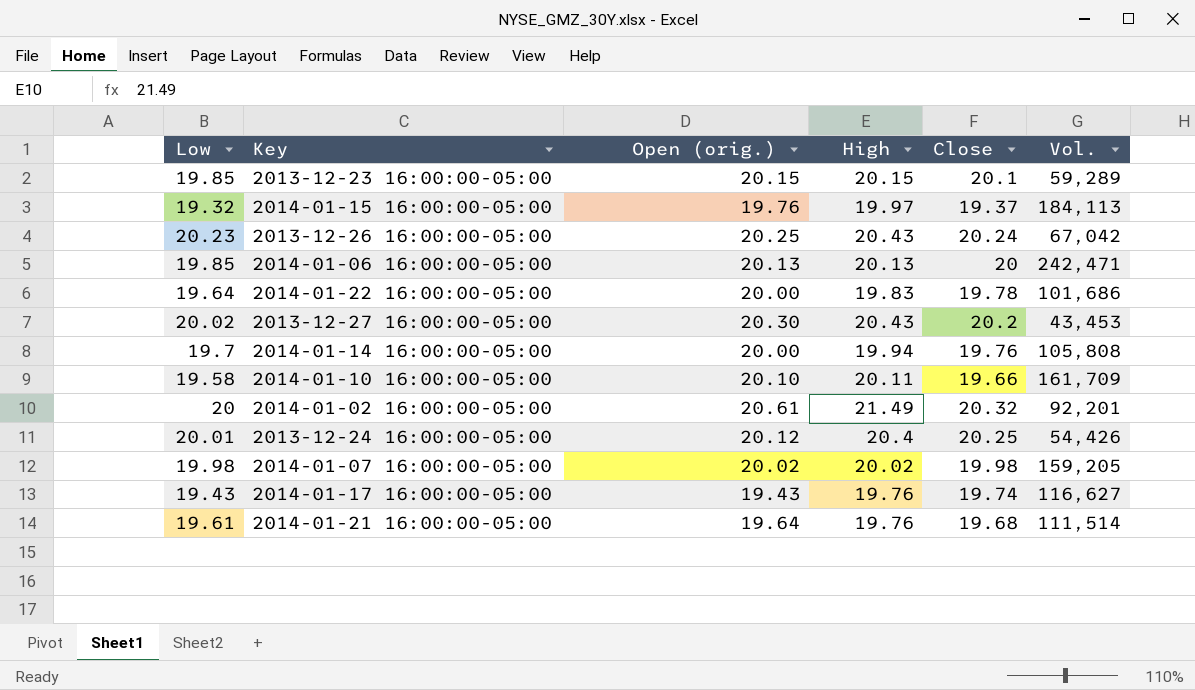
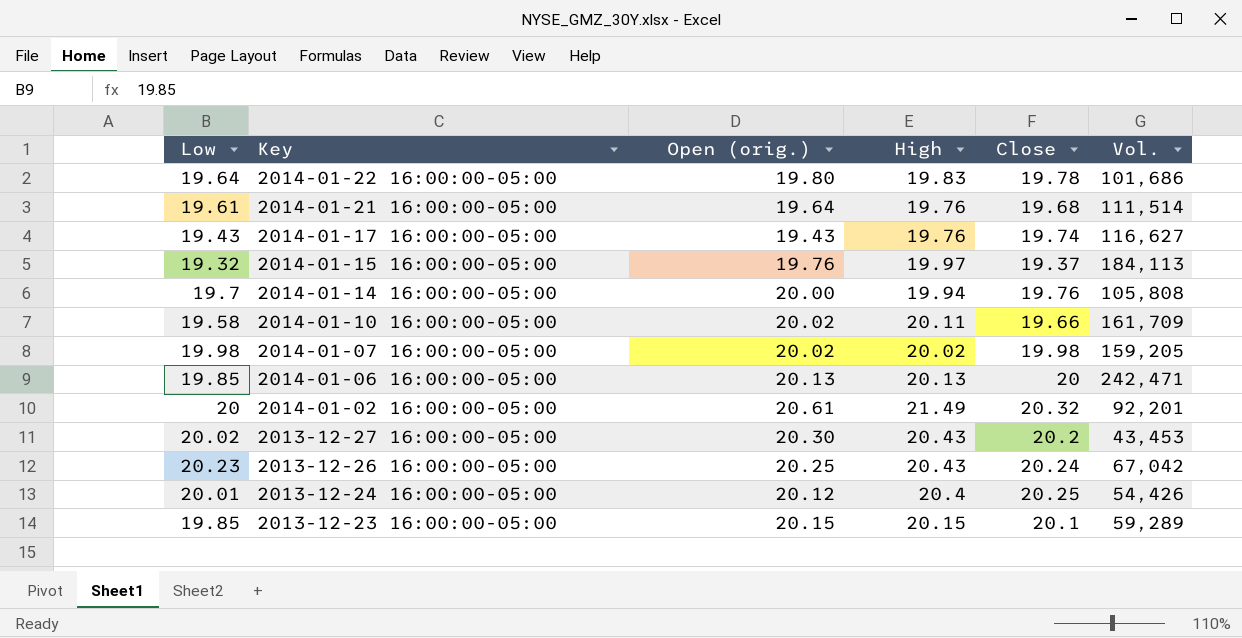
row order: none -> Key descending
2014-01-22 16:00:00-05:00 | Open (orig.): 20.00 -> 19.80
2014-01-10 16:00:00-05:00 | Open (orig.): 20.10 -> 20.02

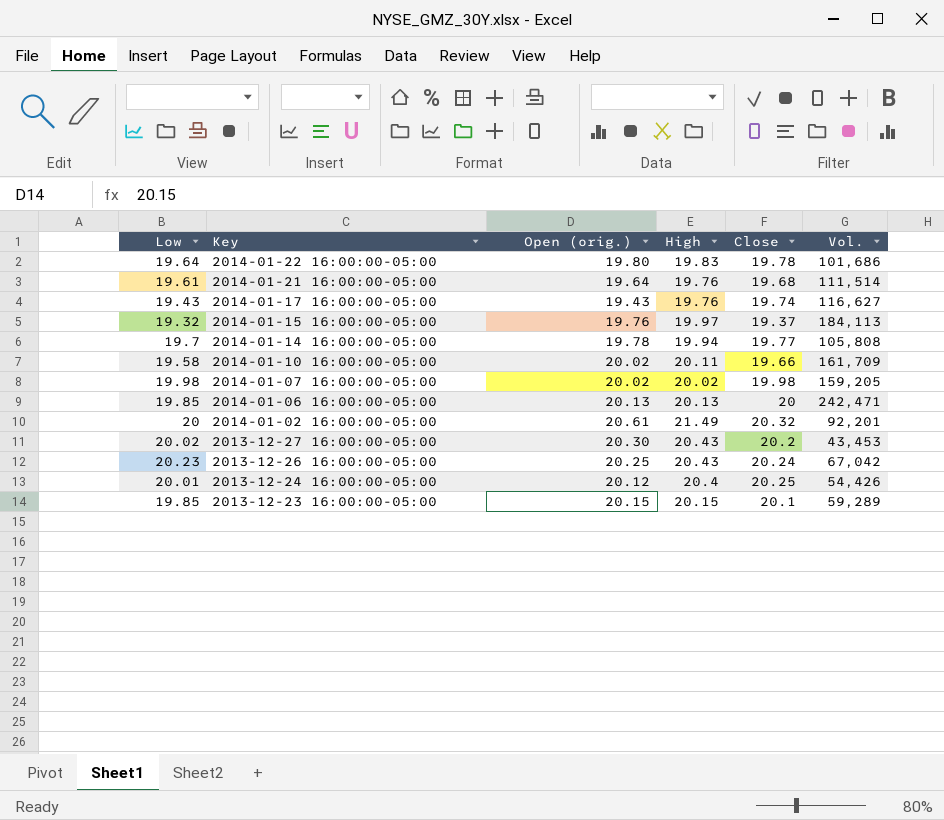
2014-01-14 16:00:00-05:00 | Open (orig.): 20.00 -> 19.78
2014-01-14 16:00:00-05:00 | Close: 19.76 -> 19.77

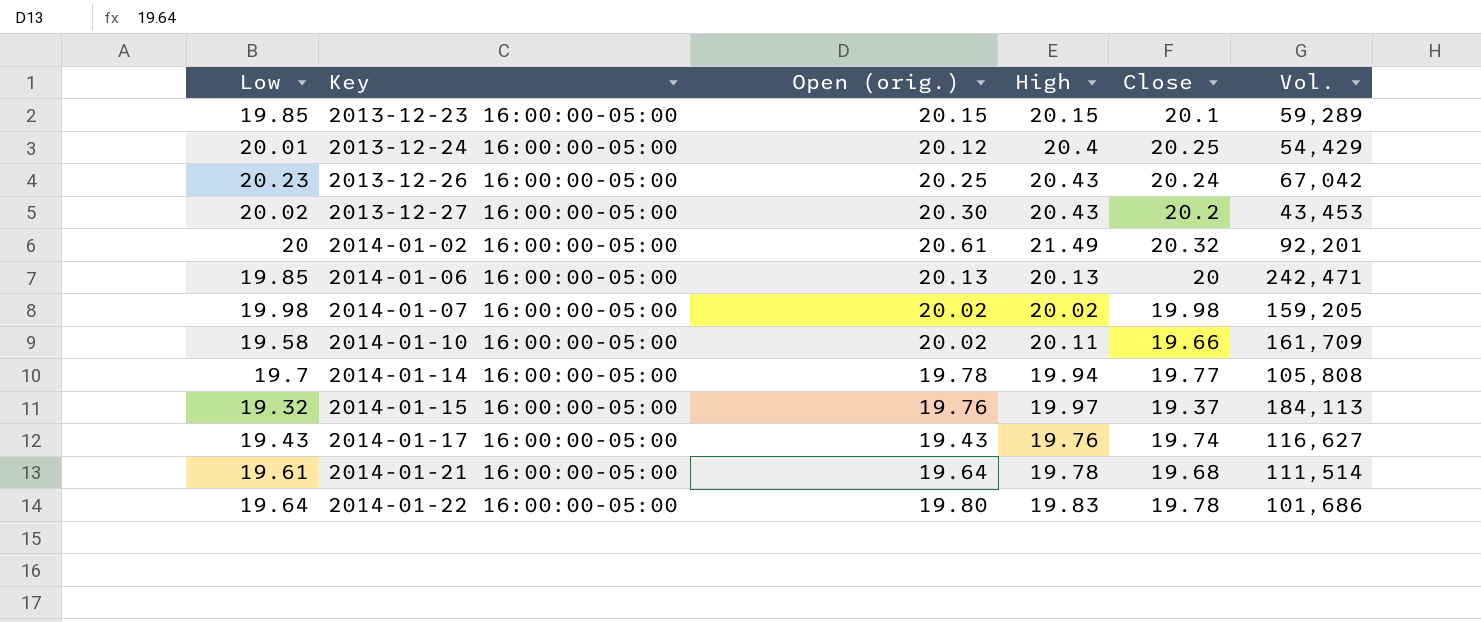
row order: Key descending -> Key ascending
2013-12-24 16:00:00-05:00 | Vol.: 54,426 -> 54,429
2014-01-21 16:00:00-05:00 | High: 19.76 -> 19.78

